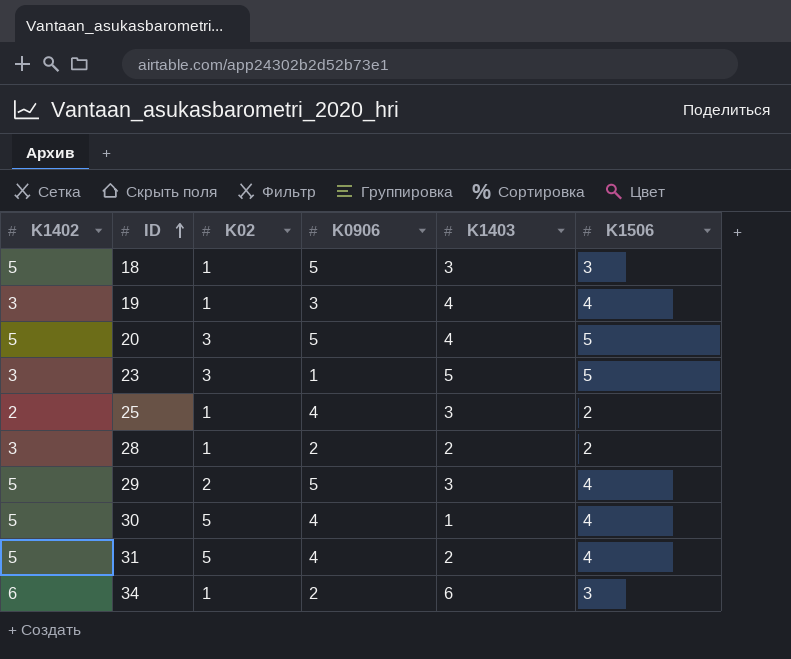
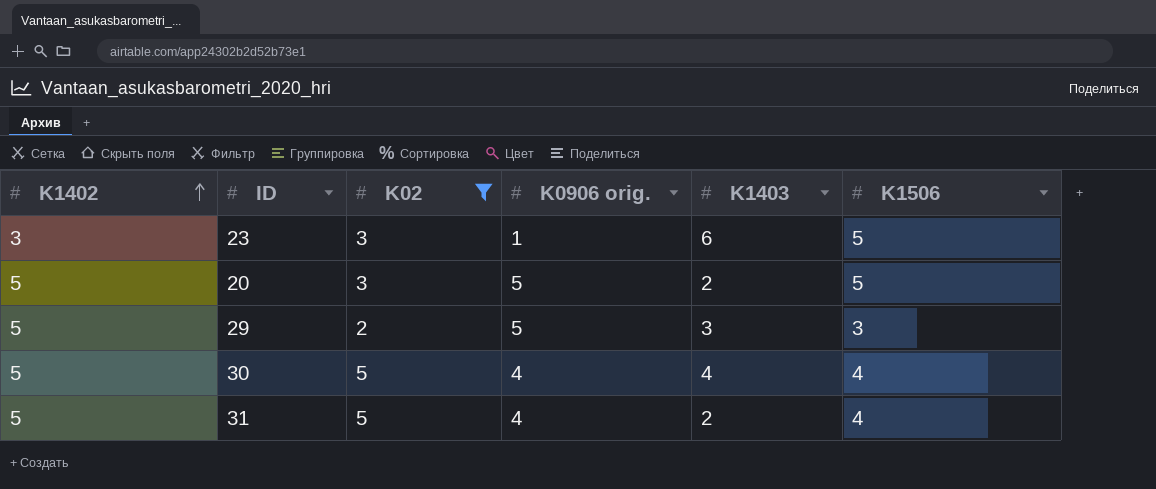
filter: none -> K02 != 1
row order: ID ascending -> K1402 ascending
column name: K0906 -> K0906 orig.
23 | K1403: 5 -> 6
20 | K1403: 4 -> 2
29 | K1506: 4 -> 3
30 | K1403: 1 -> 4

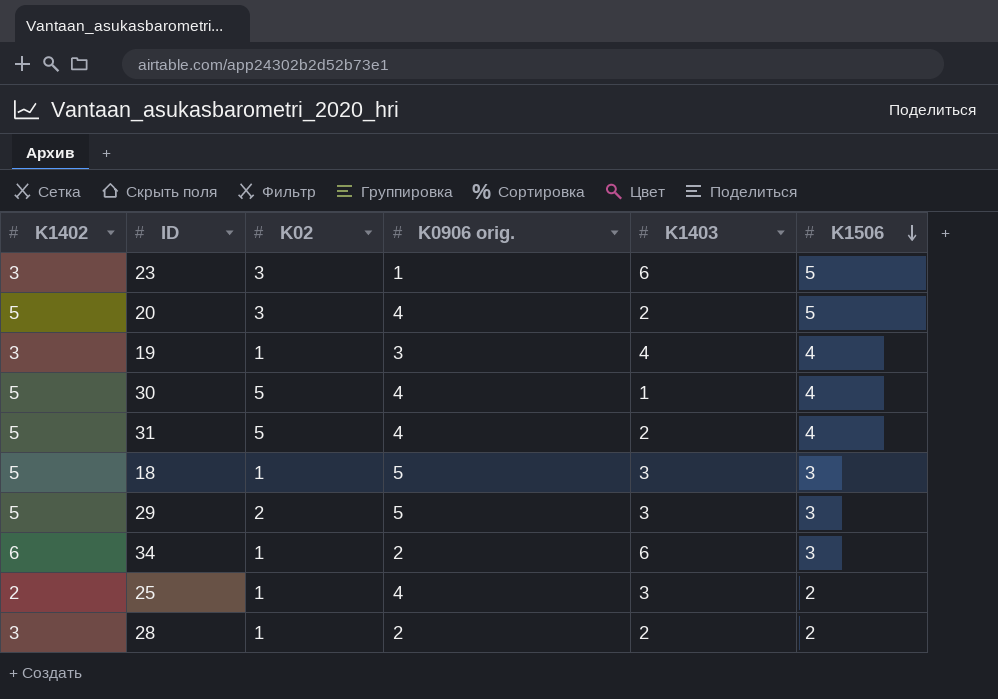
filter: K02 != 1 -> none
row order: K1402 ascending -> K1506 descending
20 | K0906 orig.: 5 -> 4
30 | K1403: 4 -> 1

